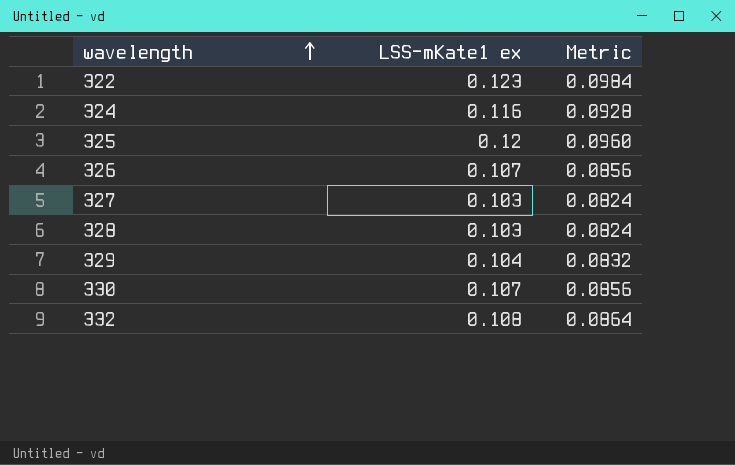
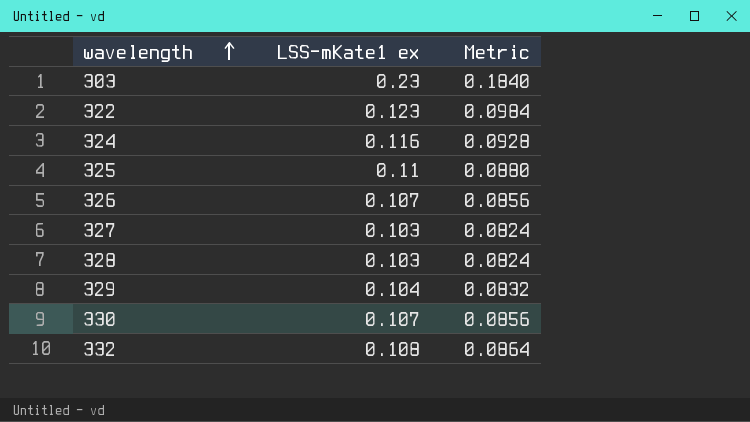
row 303: none -> 0.23 | 0.1840
325 | LSS-mKate1 ex: 0.12 -> 0.11
325 | Metric: 0.0960 -> 0.0880

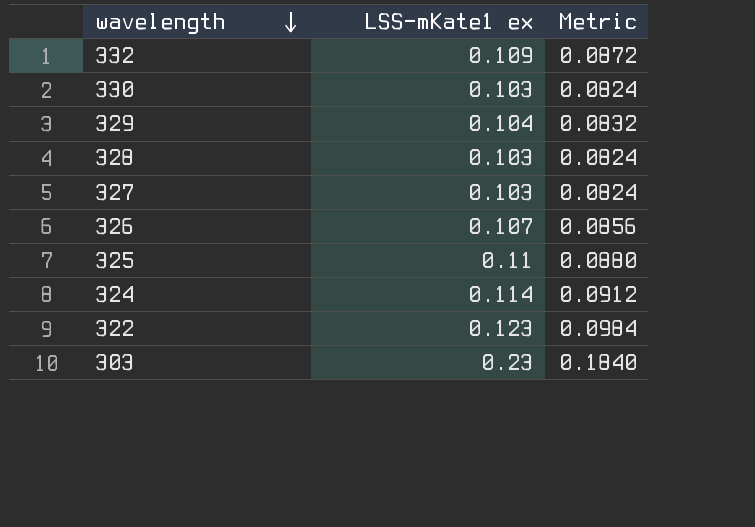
row order: wavelength ascending -> wavelength descending
332 | LSS-mKate1 ex: 0.108 -> 0.109
332 | Metric: 0.0864 -> 0.0872
330 | LSS-mKate1 ex: 0.107 -> 0.103
330 | Metric: 0.0856 -> 0.0824
324 | LSS-mKate1 ex: 0.116 -> 0.114
324 | Metric: 0.0928 -> 0.0912

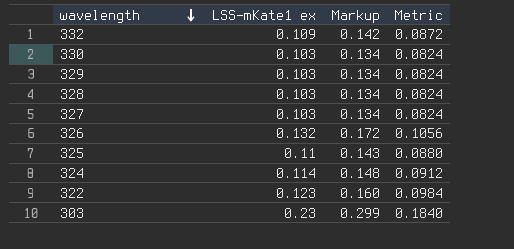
column Markup | formula: none -> [LSS-mKate1 ex] * 1.3
329 | LSS-mKate1 ex: 0.104 -> 0.103
329 | Metric: 0.0832 -> 0.0824
326 | LSS-mKate1 ex: 0.107 -> 0.132
326 | Metric: 0.0856 -> 0.1056

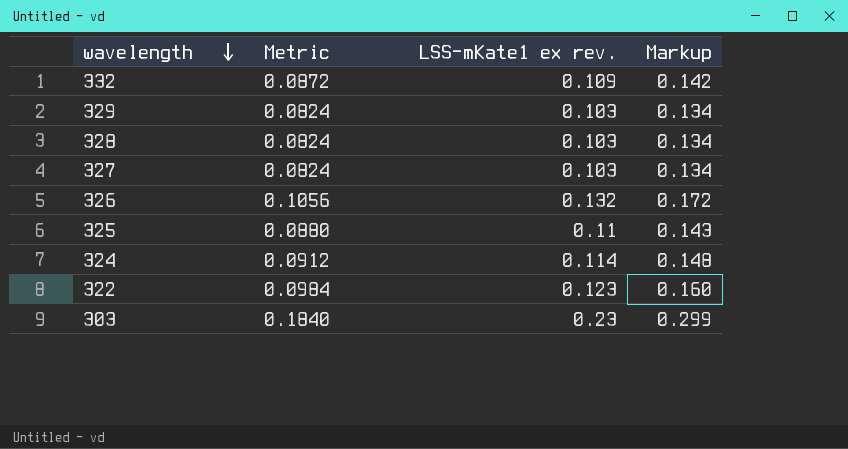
column Metric | position: 4 -> 2
column name: LSS-mKate1 ex -> LSS-mKate1 ex rev.
row 330: 0.103 | 0.134 | 0.0824 -> none

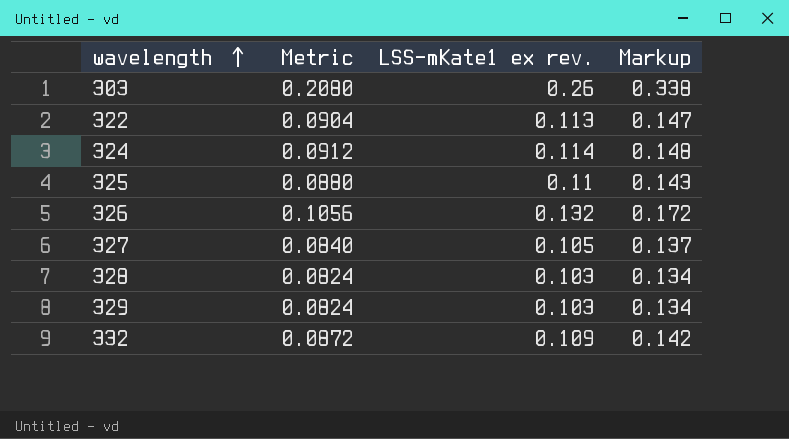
row order: wavelength descending -> wavelength ascending
303 | Metric: 0.1840 -> 0.2080
303 | LSS-mKate1 ex rev.: 0.23 -> 0.26
303 | Markup: 0.299 -> 0.338
322 | Metric: 0.0984 -> 0.0904
322 | LSS-mKate1 ex rev.: 0.123 -> 0.113
322 | Markup: 0.160 -> 0.147
327 | Metric: 0.0824 -> 0.0840
327 | LSS-mKate1 ex rev.: 0.103 -> 0.105
327 | Markup: 0.134 -> 0.137

